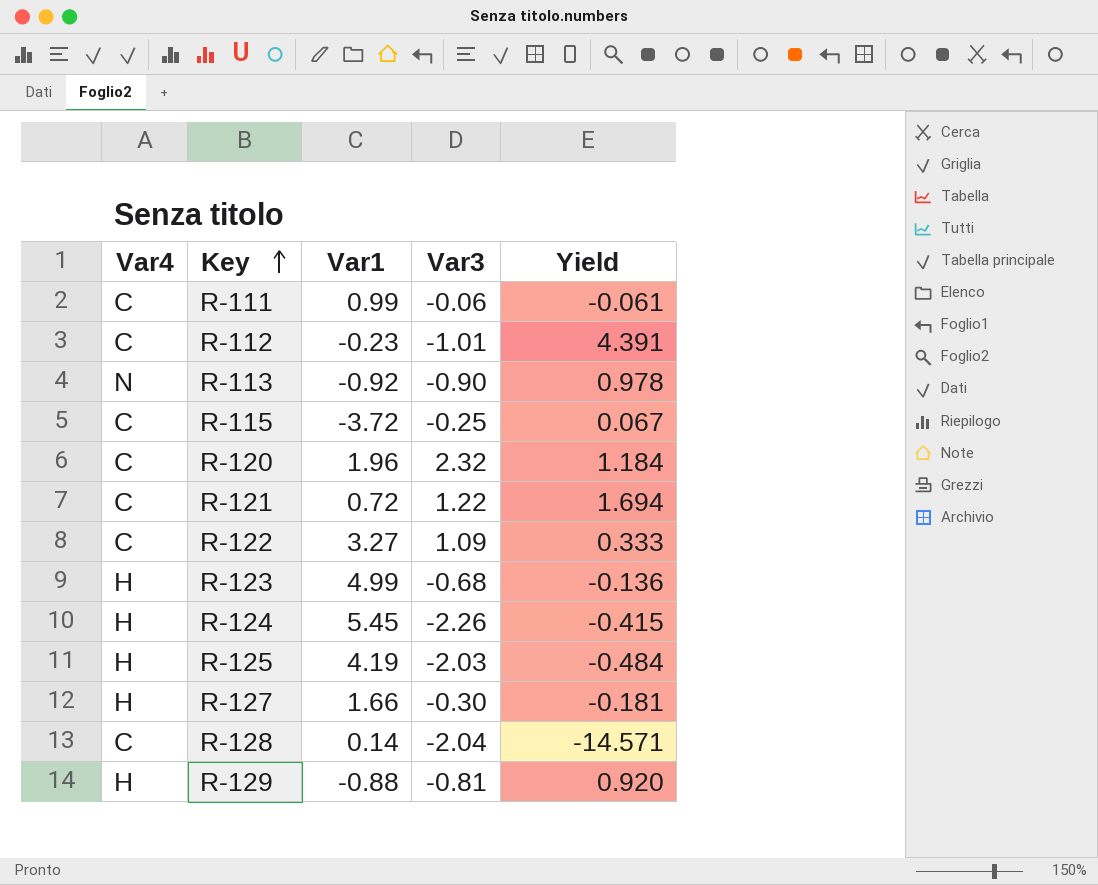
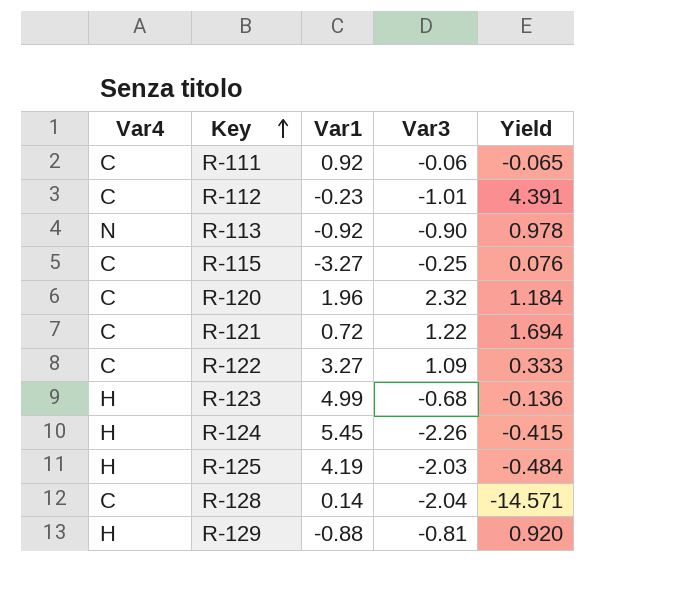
row R-127: H | 1.66 | -0.30 | -0.181 -> none
R-111 | Var1: 0.99 -> 0.92
R-111 | Yield: -0.061 -> -0.065
R-115 | Var1: -3.72 -> -3.27
R-115 | Yield: 0.067 -> 0.076

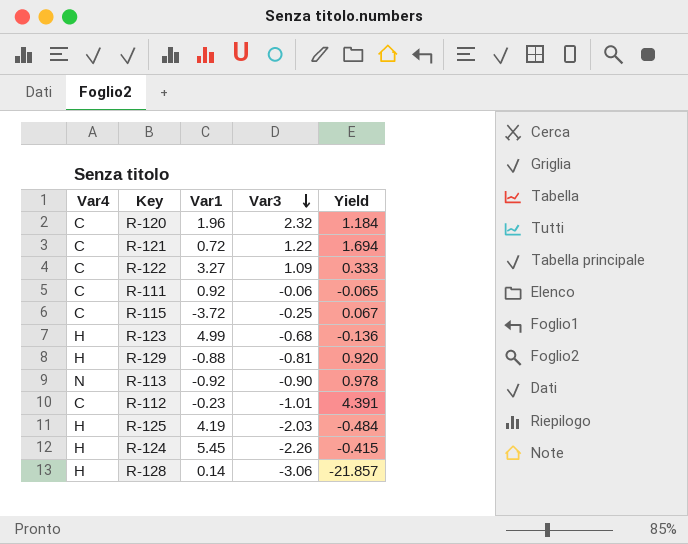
row order: Key ascending -> Var3 descending
R-115 | Var1: -3.27 -> -3.72
R-115 | Yield: 0.076 -> 0.067
R-128 | Var4: C -> H
R-128 | Var3: -2.04 -> -3.06
R-128 | Yield: -14.571 -> -21.857

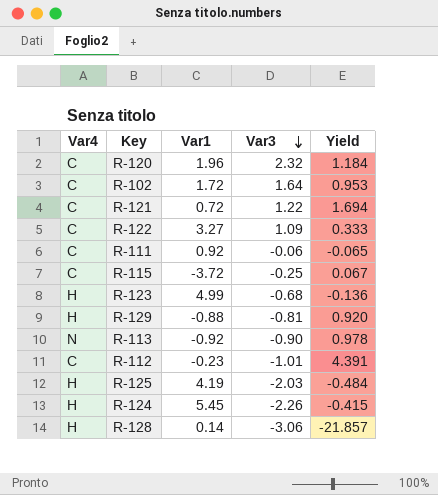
row R-102: none -> C | 1.72 | 1.64 | 0.953

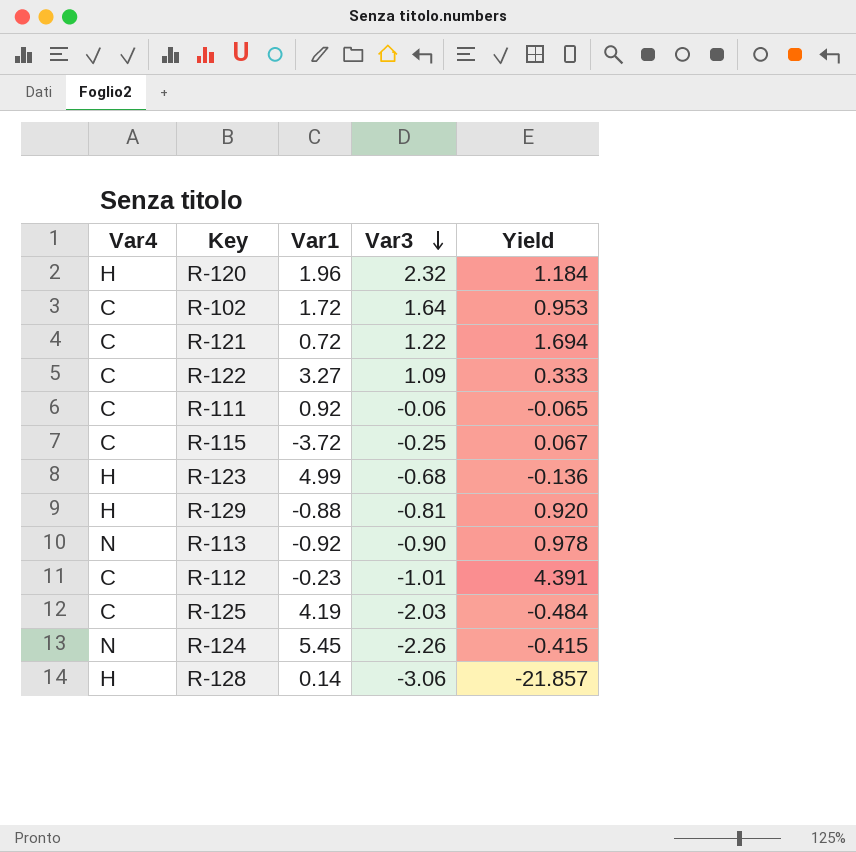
R-120 | Var4: C -> H
R-125 | Var4: H -> C
R-124 | Var4: H -> N

